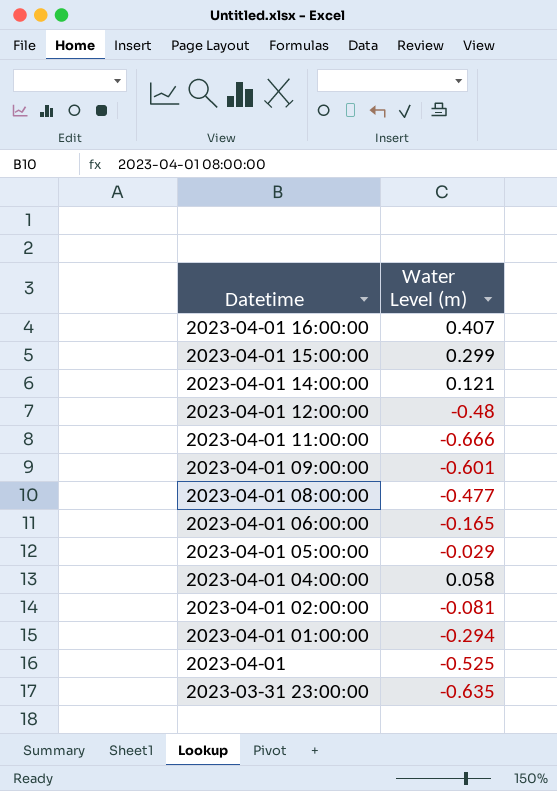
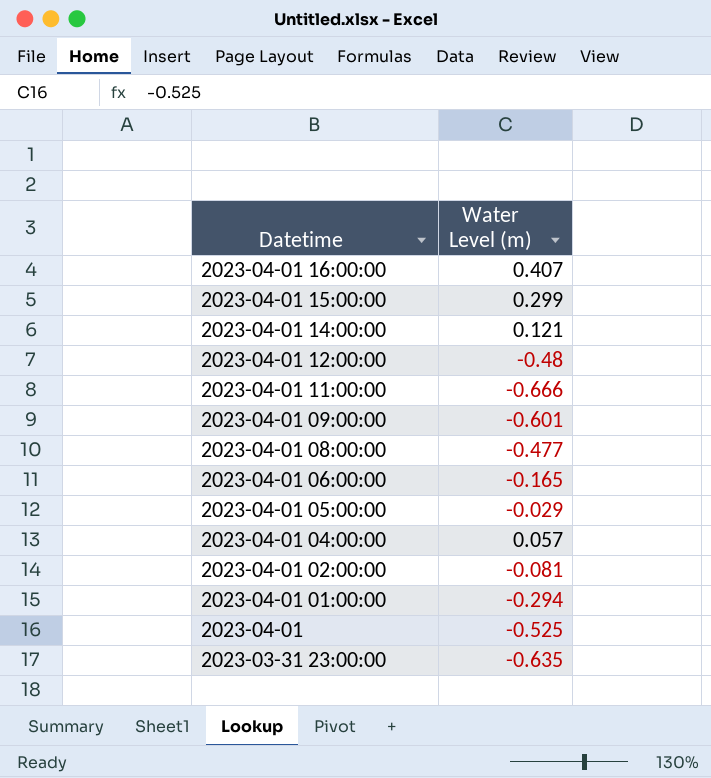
2023-04-01 04:00:00 | Water Level (m): 0.058 -> 0.057

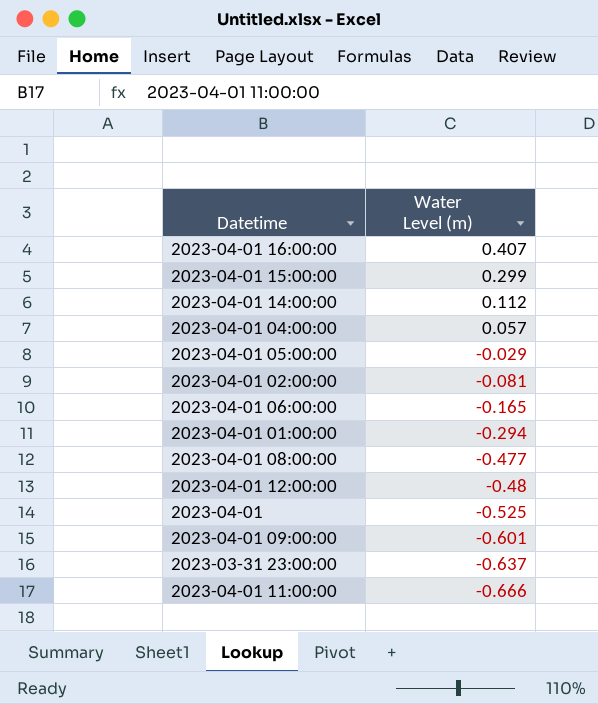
row order: Datetime descending -> Water Level (m) descending
2023-04-01 14:00:00 | Water Level (m): 0.121 -> 0.112
2023-03-31 23:00:00 | Water Level (m): -0.635 -> -0.637

